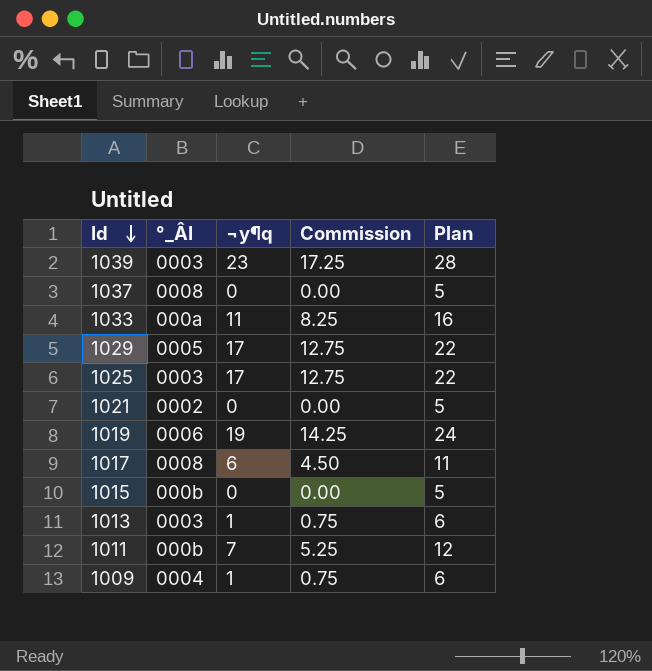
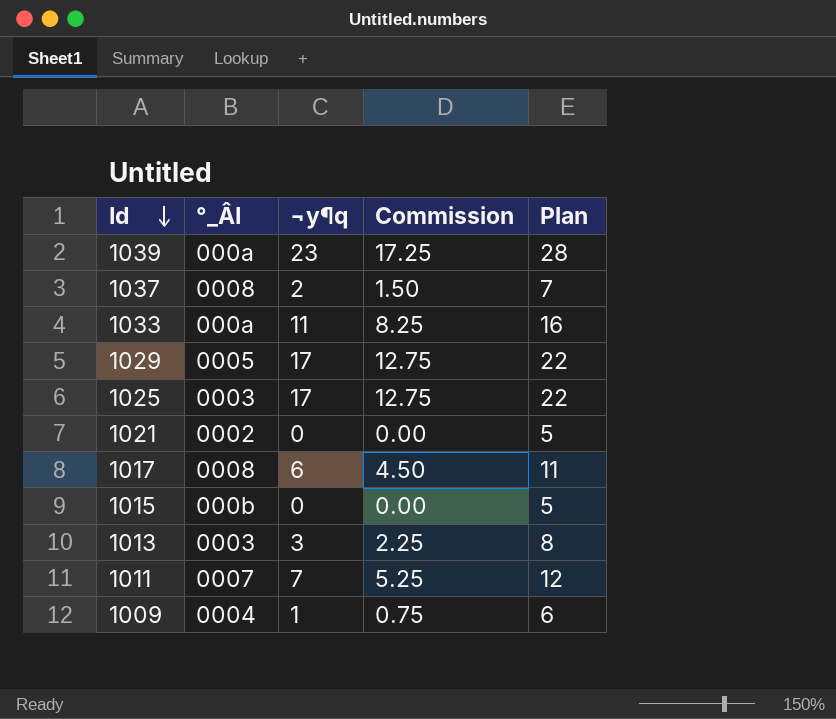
row 1019: 0006 | 19 | 14.25 | 24 -> none
1039 | °_ÂI: 0003 -> 000a
1037 | ¬y¶q: 0 -> 2
1037 | Commission: 0.00 -> 1.50
1037 | Plan: 5 -> 7
1013 | ¬y¶q: 1 -> 3
1013 | Commission: 0.75 -> 2.25
1013 | Plan: 6 -> 8
1011 | °_ÂI: 000b -> 0007

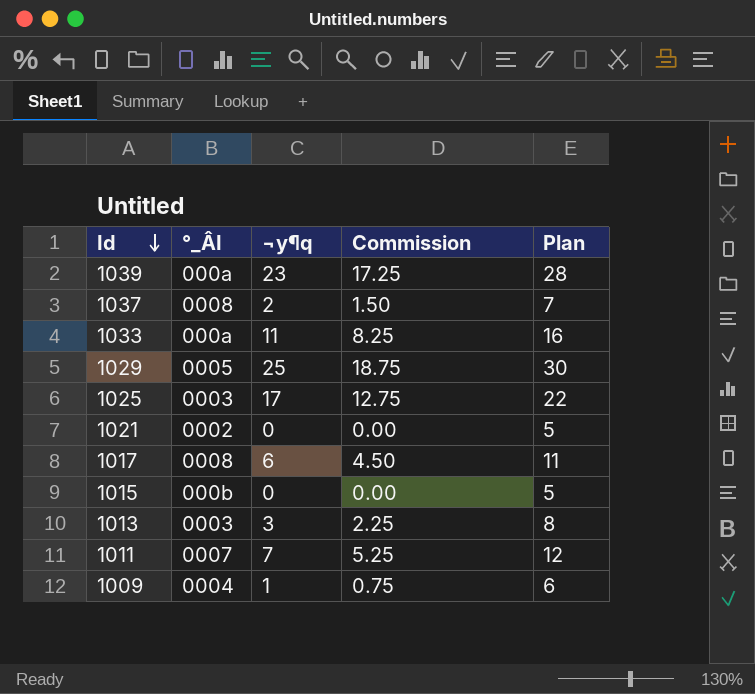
1029 | ¬y¶q: 17 -> 25
1029 | Commission: 12.75 -> 18.75
1029 | Plan: 22 -> 30

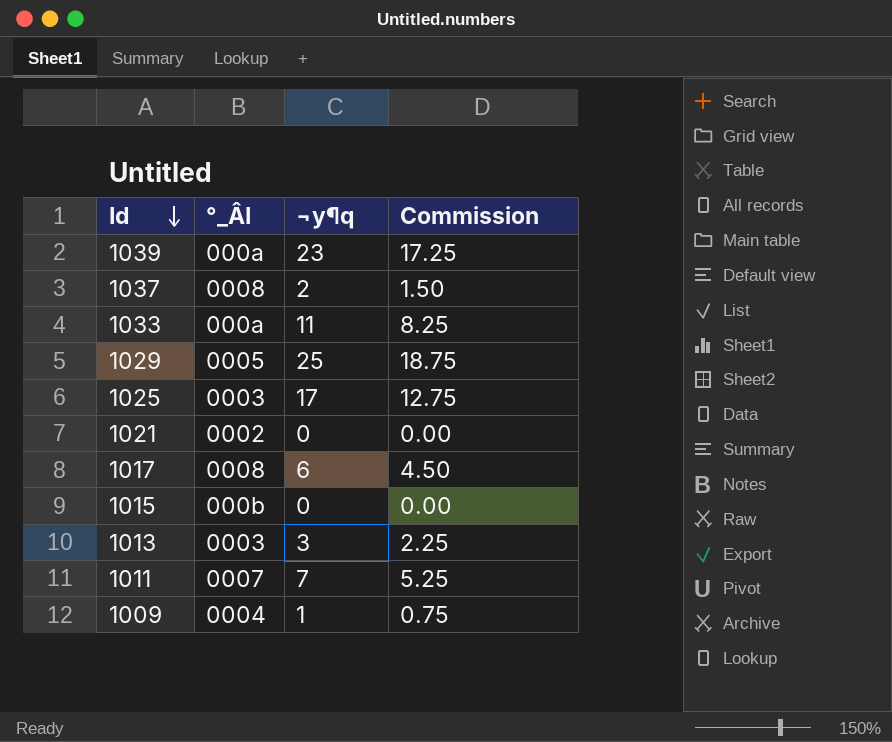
column Plan | formula: [¬y¶q] + 5 -> none

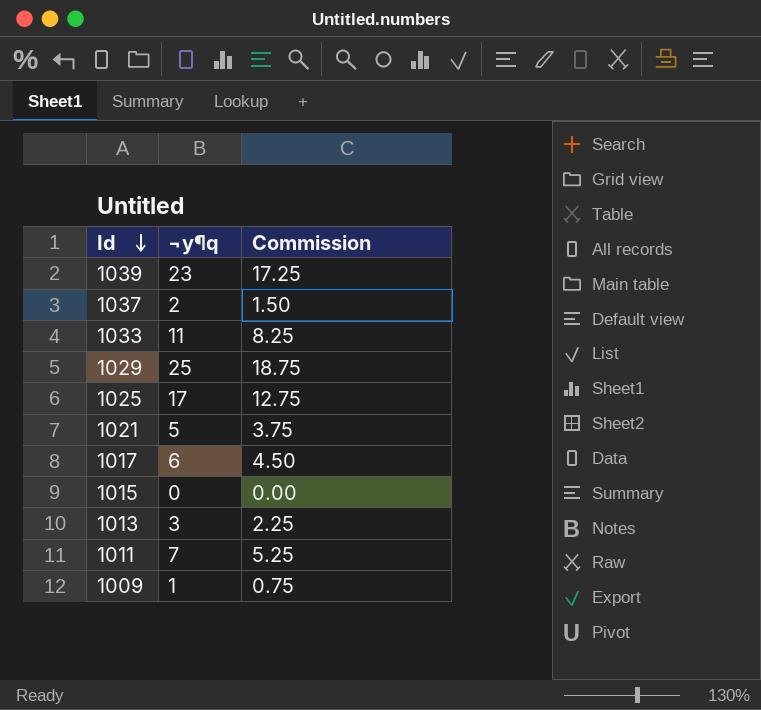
column °_ÂI | position: 2 -> none
1021 | ¬y¶q: 0 -> 5
1021 | Commission: 0.00 -> 3.75

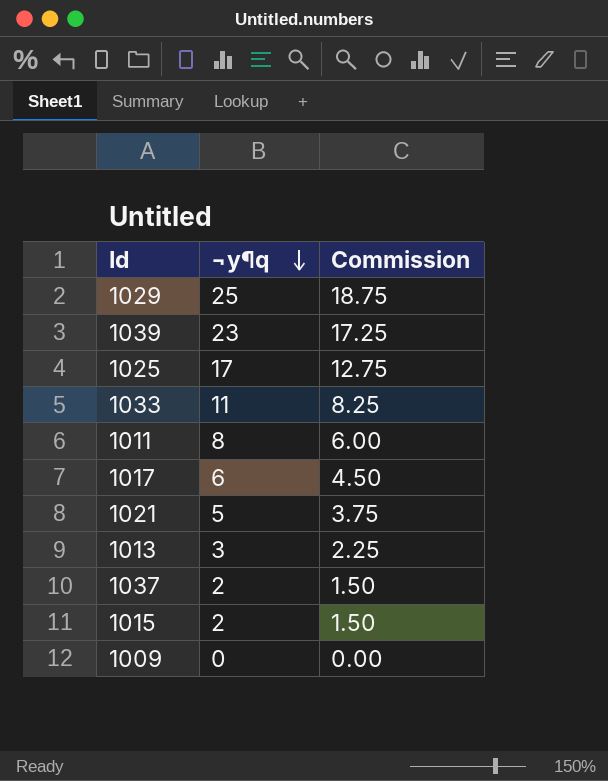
row order: Id descending -> ¬y¶q descending
1011 | ¬y¶q: 7 -> 8
1011 | Commission: 5.25 -> 6.00
1015 | ¬y¶q: 0 -> 2
1015 | Commission: 0.00 -> 1.50
1009 | ¬y¶q: 1 -> 0
1009 | Commission: 0.75 -> 0.00

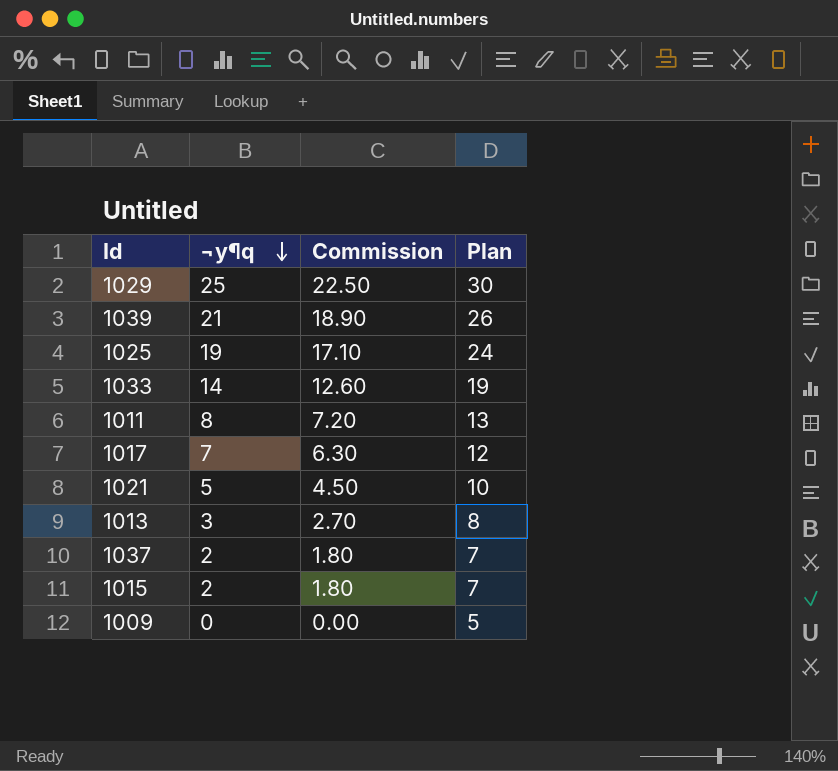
column Commission | formula: [¬y¶q] * 0.75 -> [¬y¶q] * 0.9
column Plan | formula: none -> [¬y¶q] + 5
1039 | ¬y¶q: 23 -> 21
1025 | ¬y¶q: 17 -> 19
1033 | ¬y¶q: 11 -> 14
1017 | ¬y¶q: 6 -> 7

